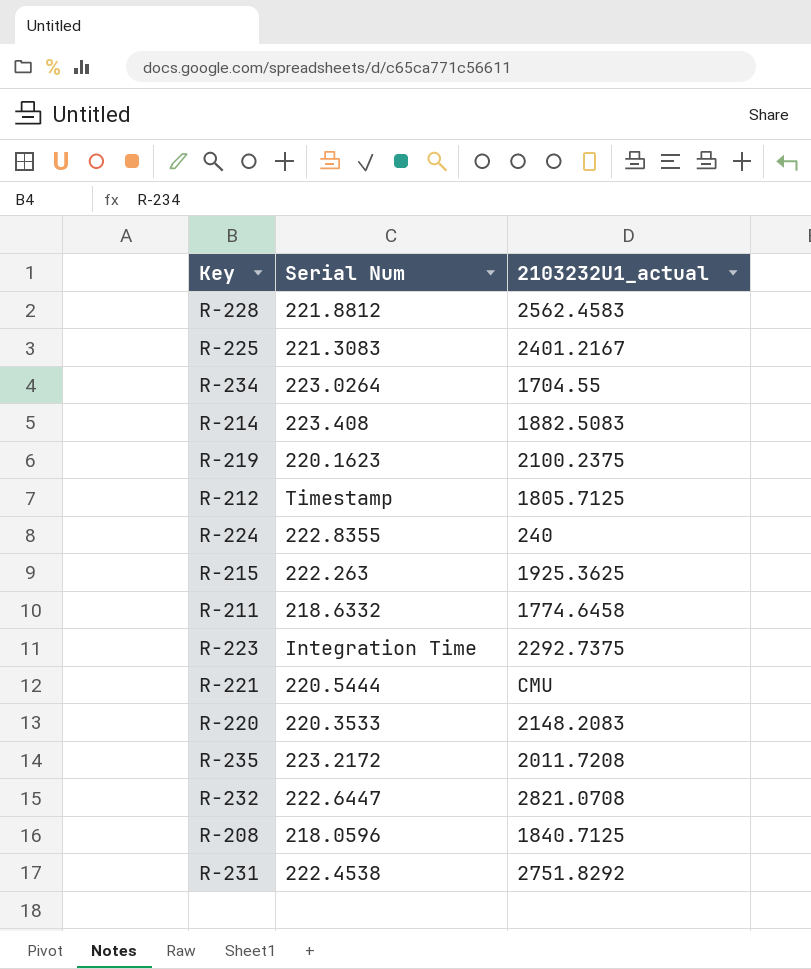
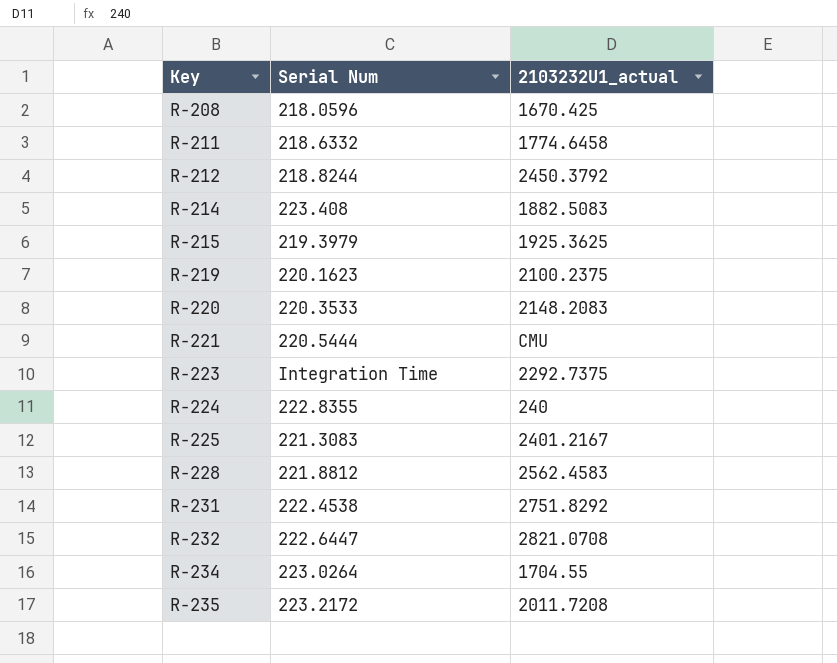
row order: none -> Key ascending
R-208 | 2103232U1_actual: 1840.7125 -> 1670.425
R-212 | Serial Num: Timestamp -> 218.8244
R-212 | 2103232U1_actual: 1805.7125 -> 2450.3792
R-215 | Serial Num: 222.263 -> 219.3979

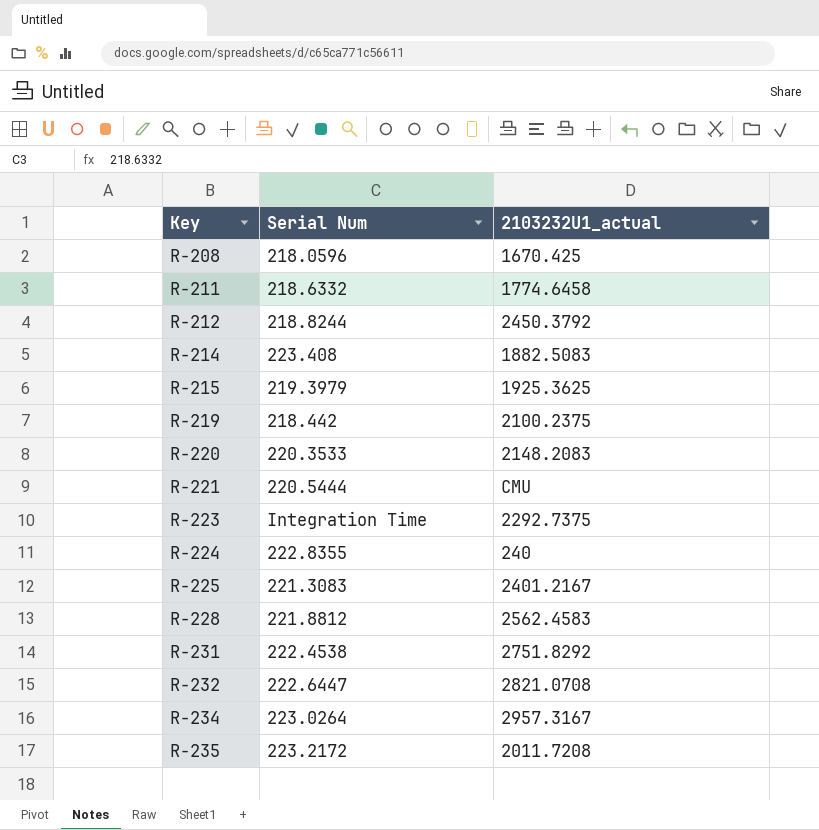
R-219 | Serial Num: 220.1623 -> 218.442
R-234 | 2103232U1_actual: 1704.55 -> 2957.3167

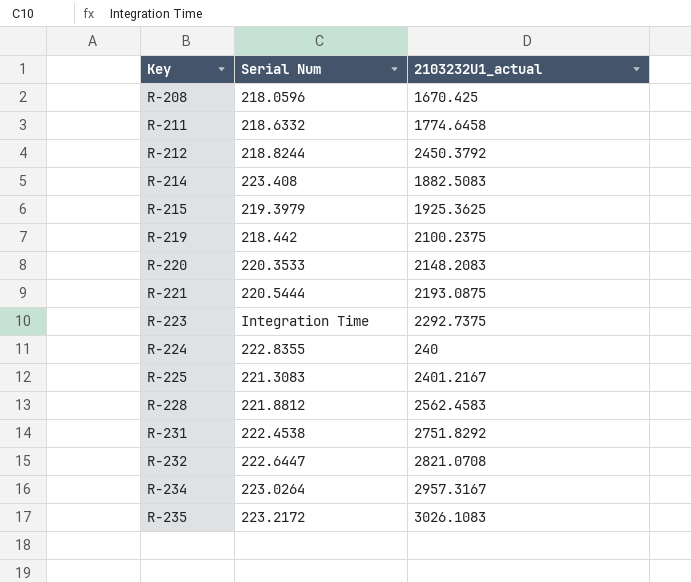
R-221 | 2103232U1_actual: CMU -> 2193.0875
R-235 | 2103232U1_actual: 2011.7208 -> 3026.1083

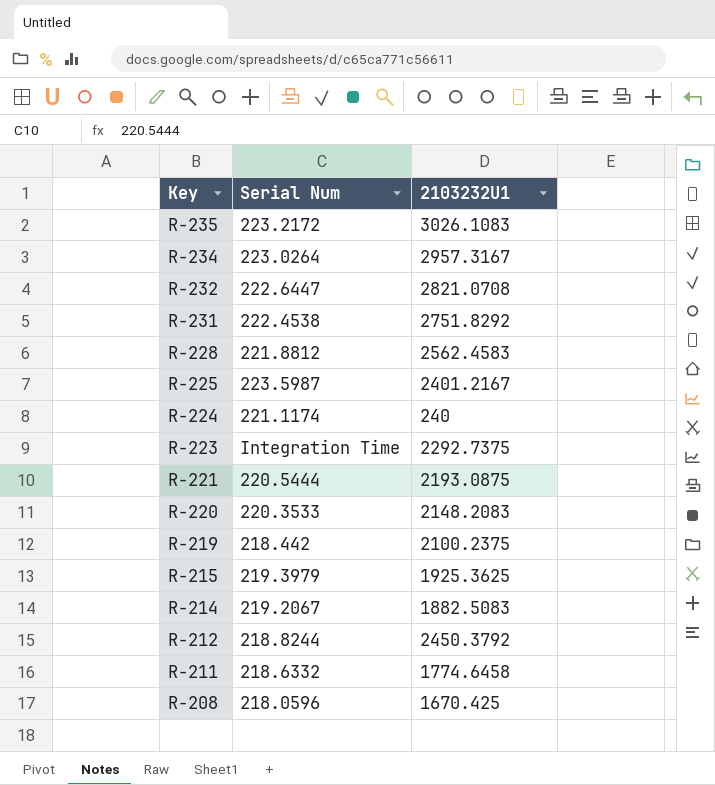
row order: Key ascending -> Key descending
column name: 2103232U1_actual -> 2103232U1
R-225 | Serial Num: 221.3083 -> 223.5987
R-224 | Serial Num: 222.8355 -> 221.1174
R-214 | Serial Num: 223.408 -> 219.2067

